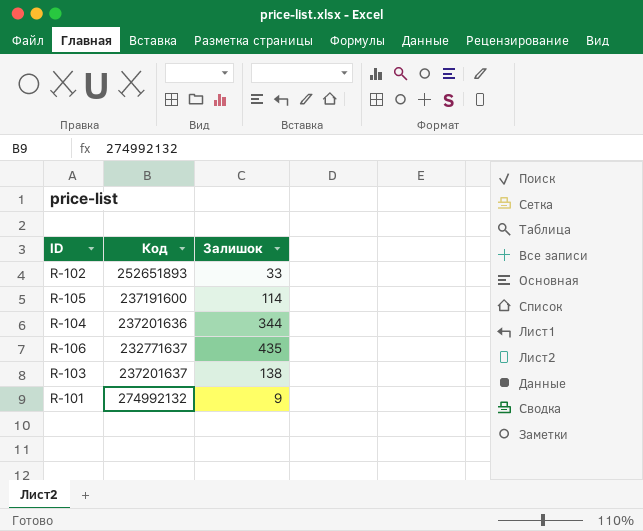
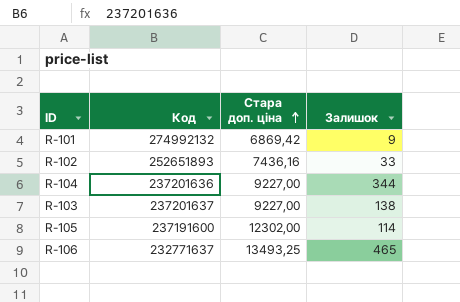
row order: none -> Стара доп. ціна ascending
column Стара доп. ціна | position: none -> 3
R-106 | Залишок: 435 -> 465

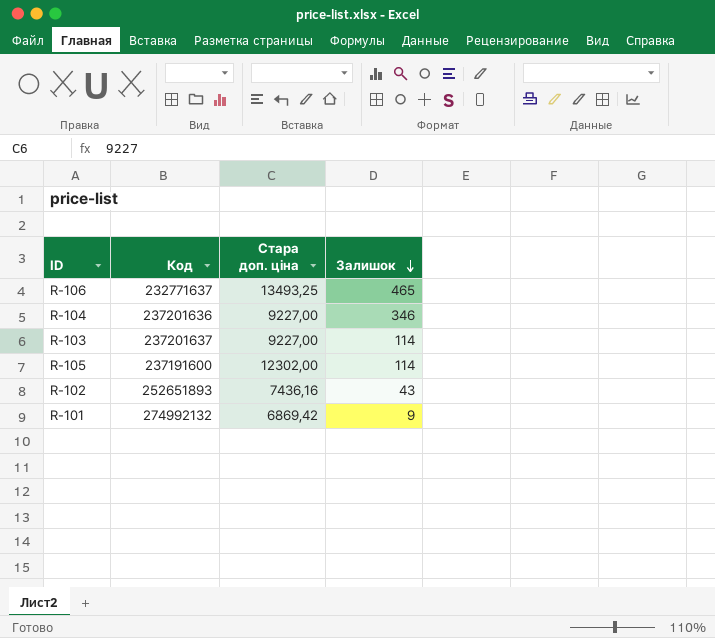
row order: Стара доп. ціна ascending -> Залишок descending
R-104 | Залишок: 344 -> 346
R-103 | Залишок: 138 -> 114
R-102 | Залишок: 33 -> 43

